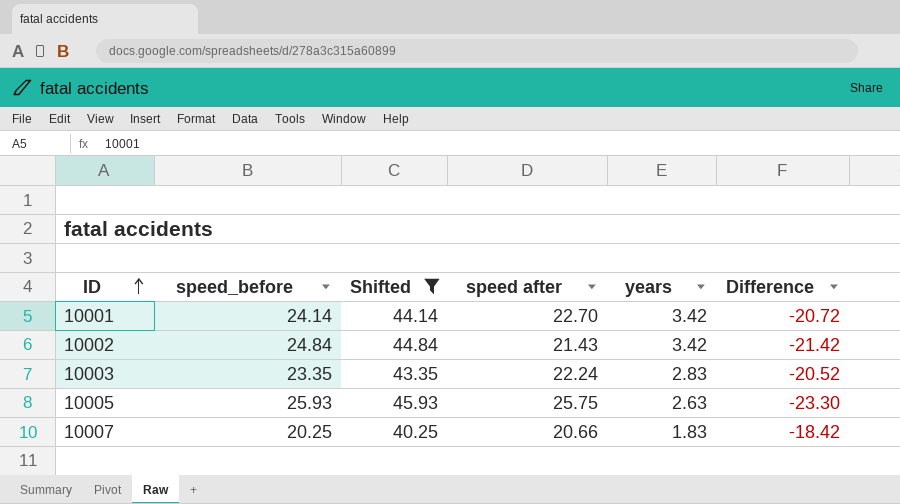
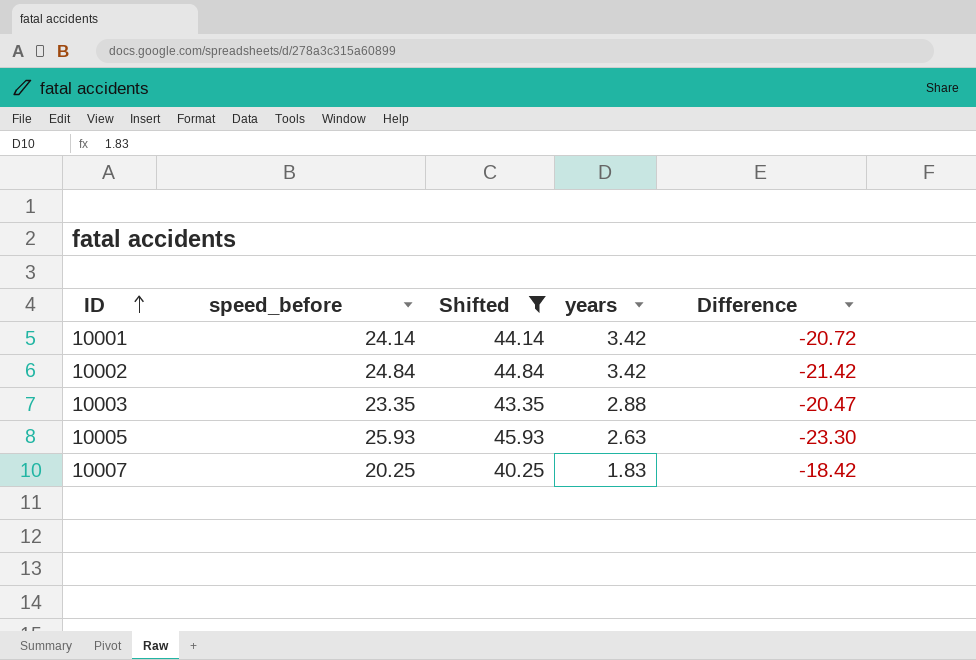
column speed after | position: 4 -> none
10003 | years: 2.83 -> 2.88
10003 | Difference: -20.52 -> -20.47

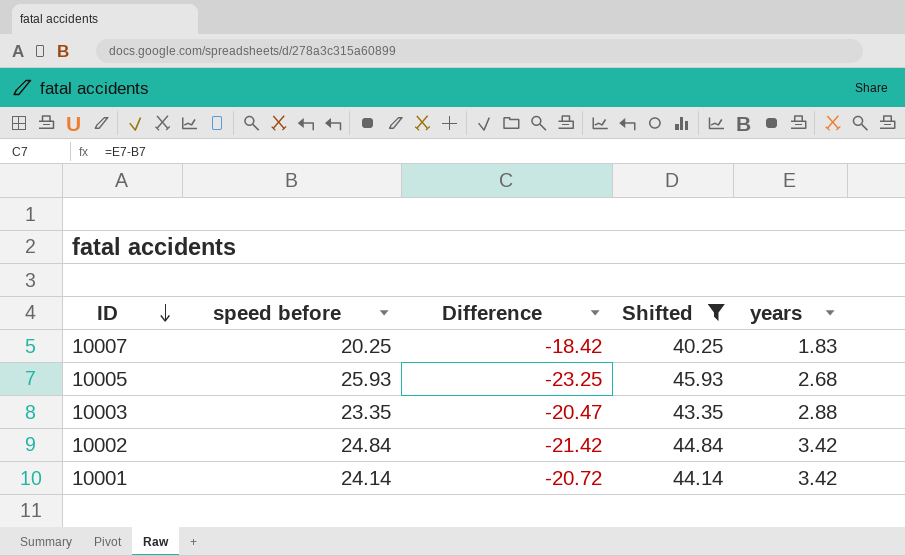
row order: ID ascending -> ID descending
column name: speed_before -> speed before
column Difference | position: 5 -> 3
10005 | Difference: -23.30 -> -23.25
10005 | years: 2.63 -> 2.68

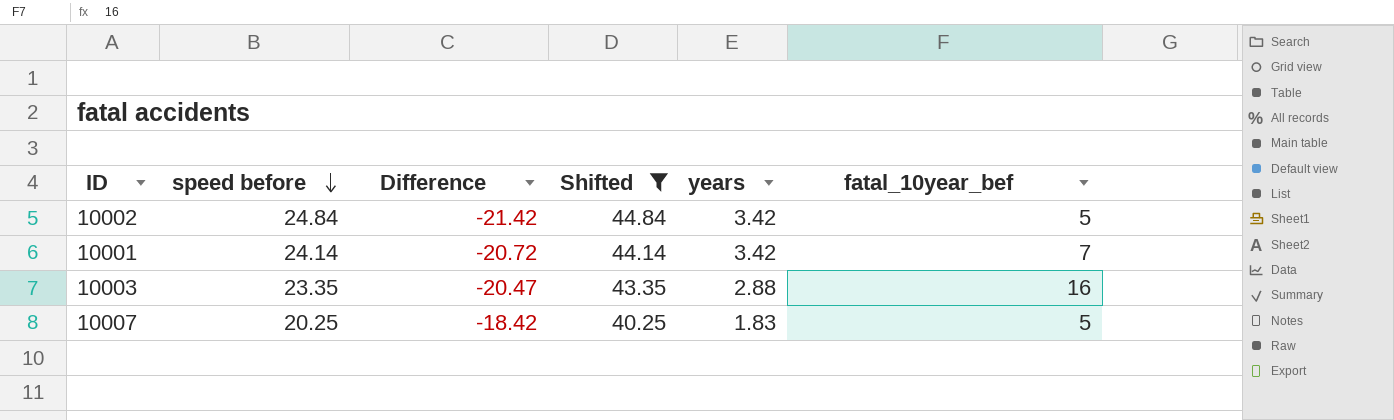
row order: ID descending -> speed before descending
column fatal_10year_bef | position: none -> 6
row 10005: 25.93 | -23.25 | 45.93 | 2.68 -> none

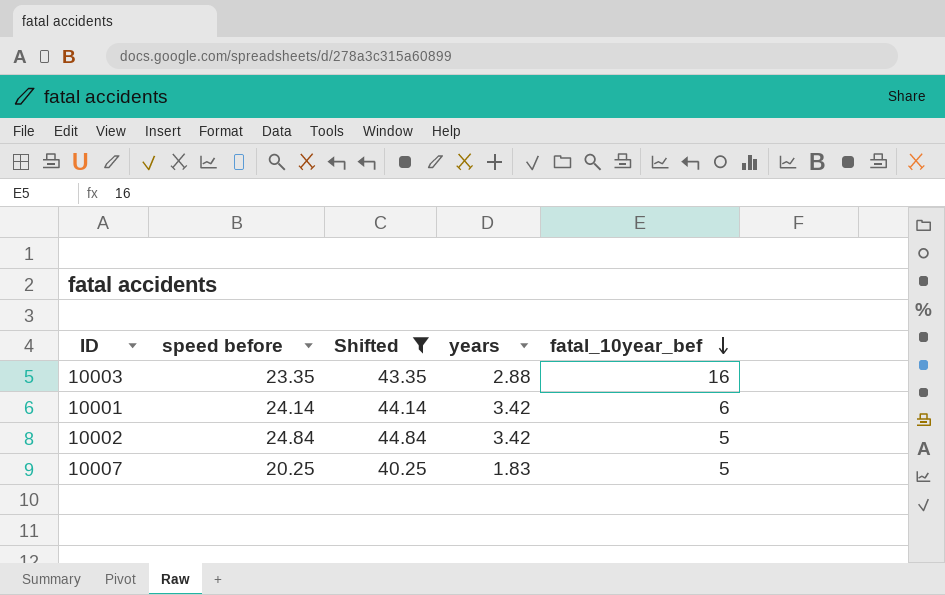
row order: speed before descending -> fatal_10year_bef descending
column Difference | formula: [years] - [speed before] -> none
10001 | fatal_10year_bef: 7 -> 6

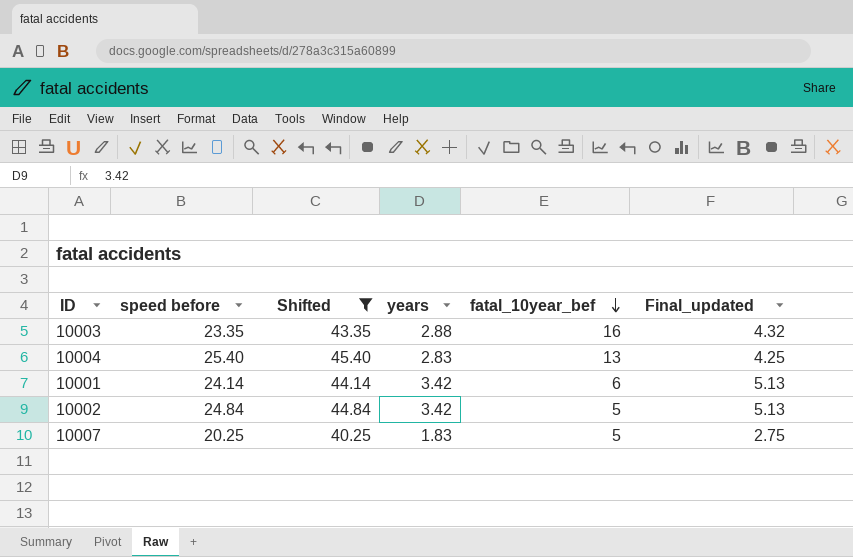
column Final_updated | formula: none -> [years] * 1.5
row 10004: none -> 25.40 | 45.40 | 2.83 | 13 | 4.25

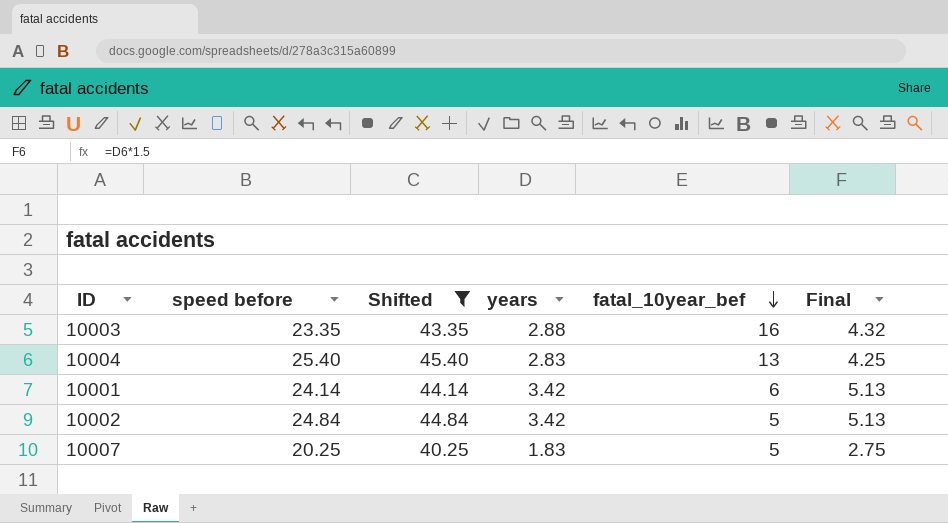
column name: Final_updated -> Final

